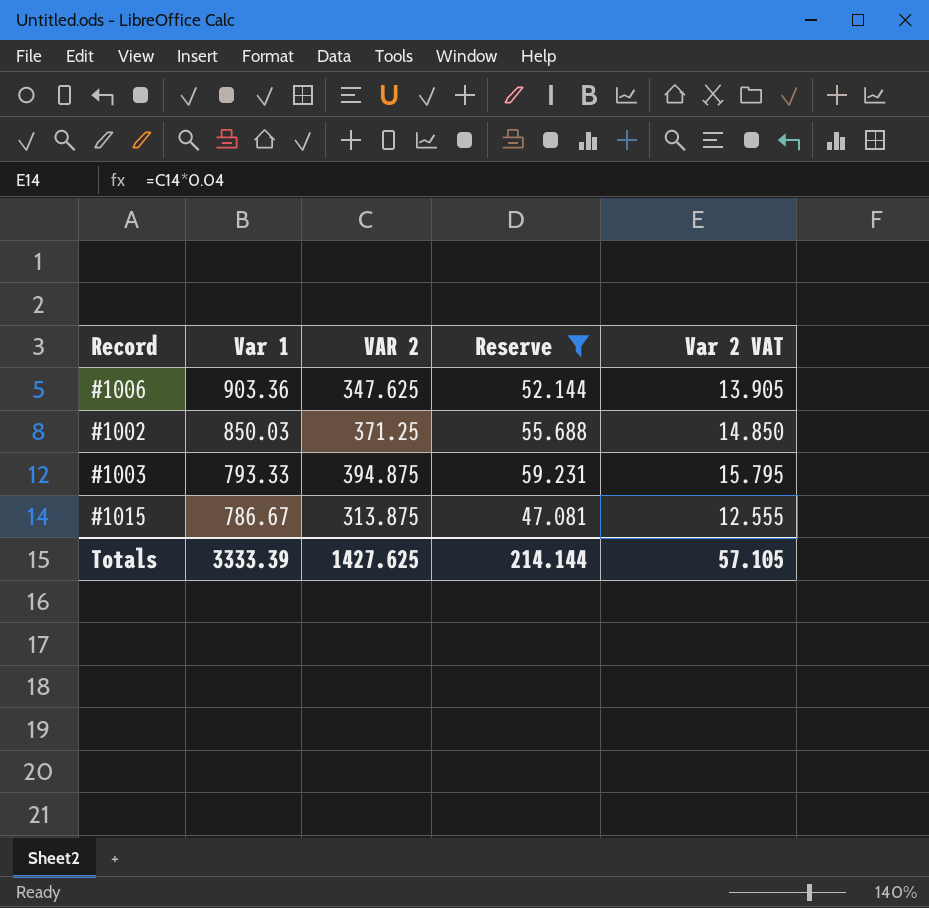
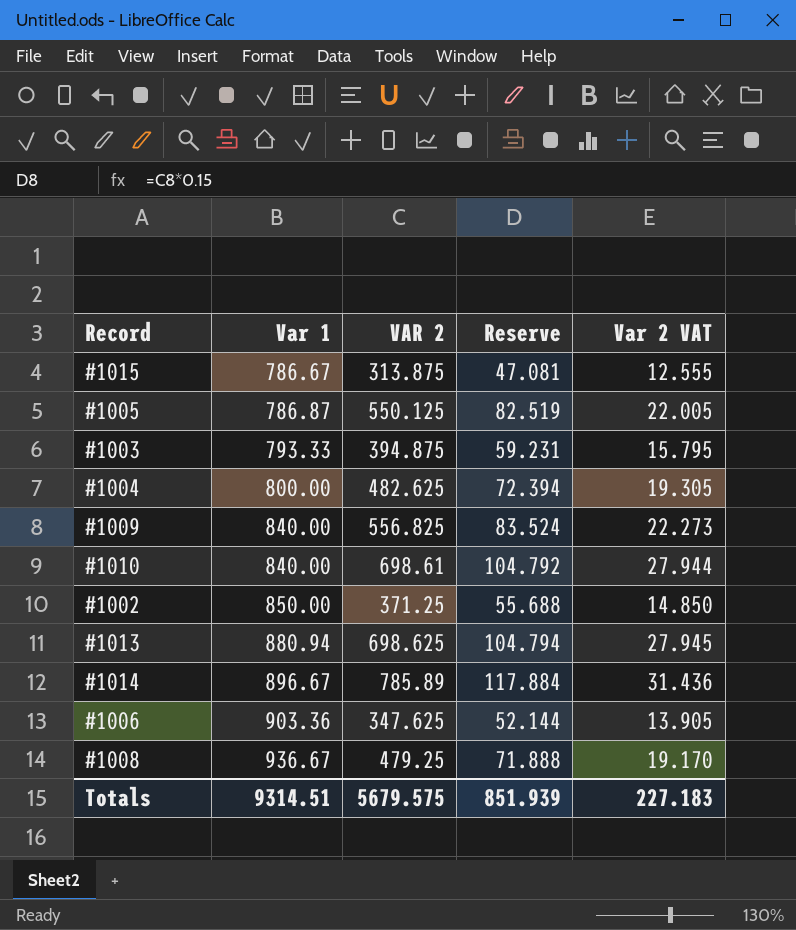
filter: Reserve <= 59.231 -> none
row order: Var 1 descending -> Var 1 ascending
#1002 | Var 1: 850.03 -> 850.00
Totals | Var 1: 3333.39 -> 9314.51
Totals | VAR 2: 1427.625 -> 5679.575
Totals | Reserve: 214.144 -> 851.939
Totals | Var 2 VAT: 57.105 -> 227.183

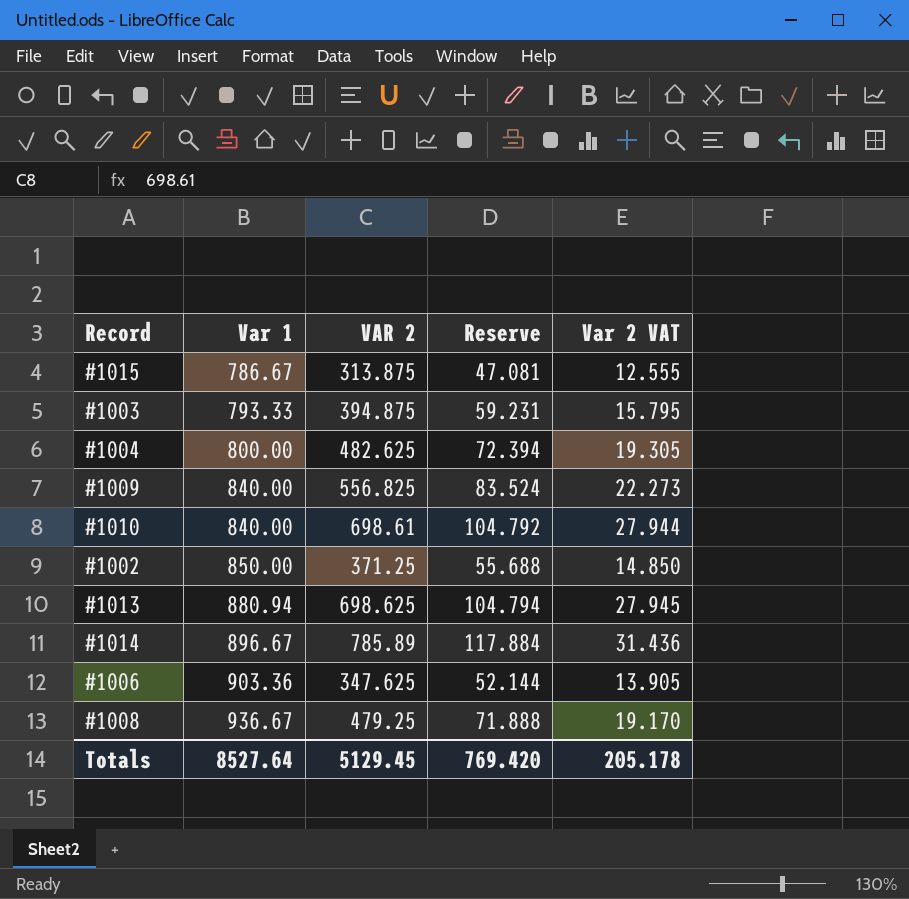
row #1005: 786.87 | 550.125 | 82.519 | 22.005 -> none
Totals | Var 1: 9314.51 -> 8527.64
Totals | VAR 2: 5679.575 -> 5129.45
Totals | Reserve: 851.939 -> 769.420
Totals | Var 2 VAT: 227.183 -> 205.178

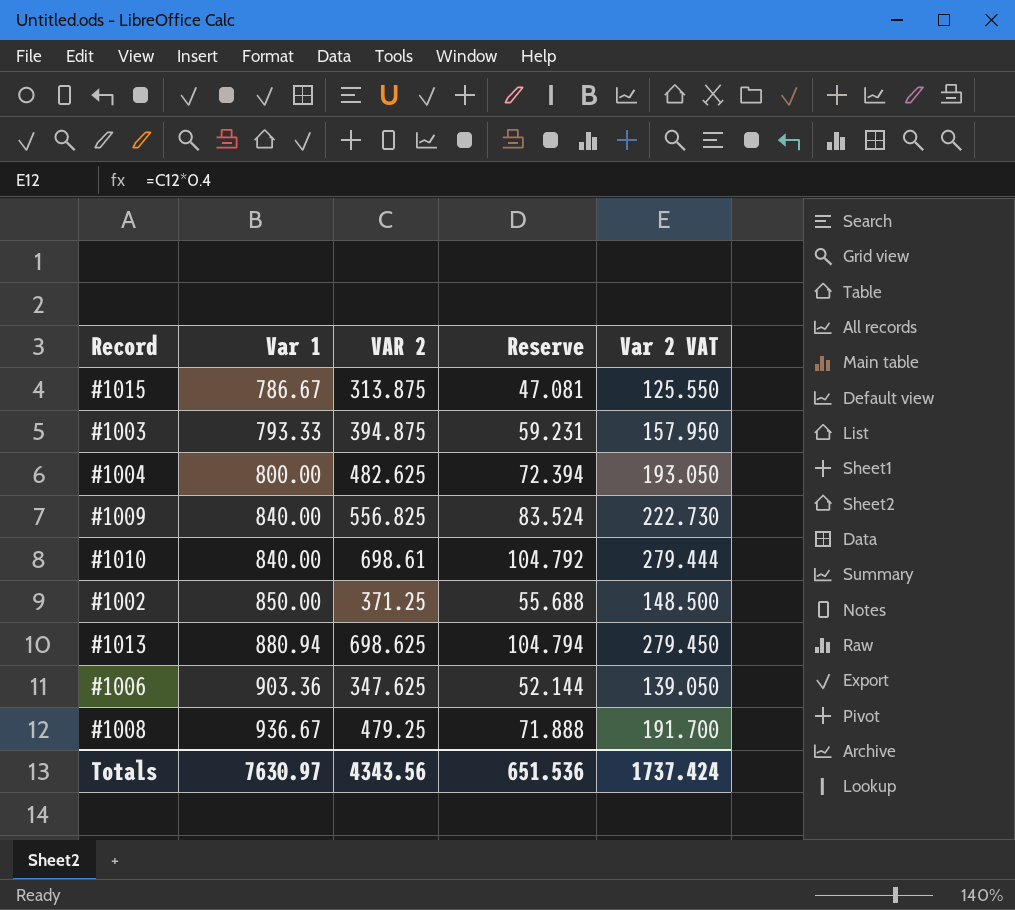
column Var 2 VAT | formula: [VAR 2] * 0.04 -> [VAR 2] * 0.4
row #1014: 896.67 | 785.89 | 117.884 | 31.436 -> none
Totals | Var 1: 8527.64 -> 7630.97
Totals | VAR 2: 5129.45 -> 4343.56
Totals | Reserve: 769.420 -> 651.536
Totals | Var 2 VAT: 205.178 -> 1737.424

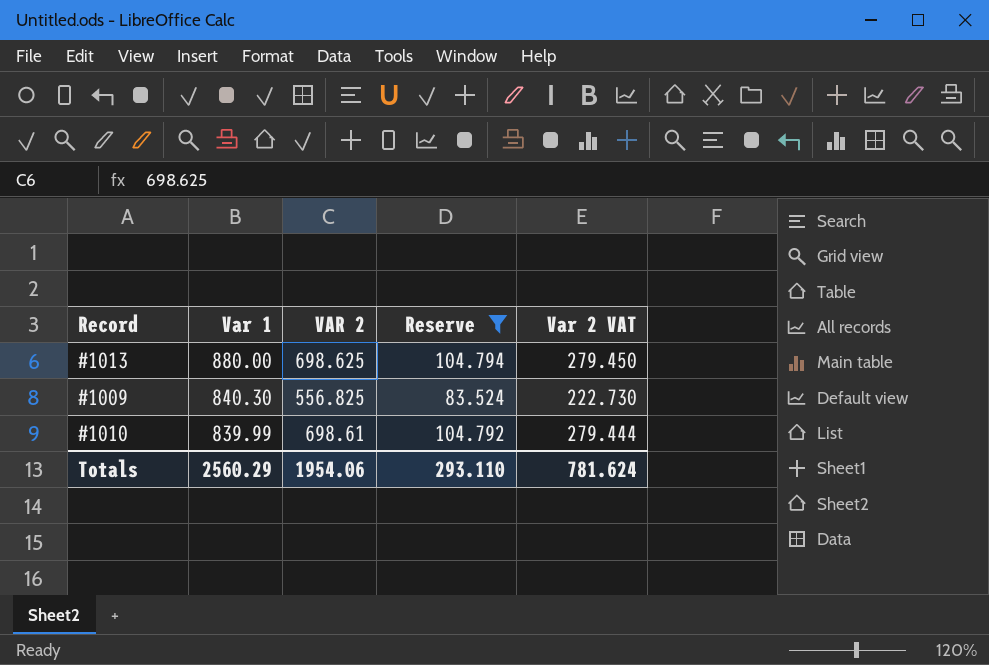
filter: none -> Reserve >= 83.524
row order: Var 1 ascending -> Var 1 descending
#1013 | Var 1: 880.94 -> 880.00
#1009 | Var 1: 840.00 -> 840.30
#1010 | Var 1: 840.00 -> 839.99
Totals | Var 1: 7630.97 -> 2560.29
Totals | VAR 2: 4343.56 -> 1954.06
Totals | Reserve: 651.536 -> 293.110
Totals | Var 2 VAT: 1737.424 -> 781.624

